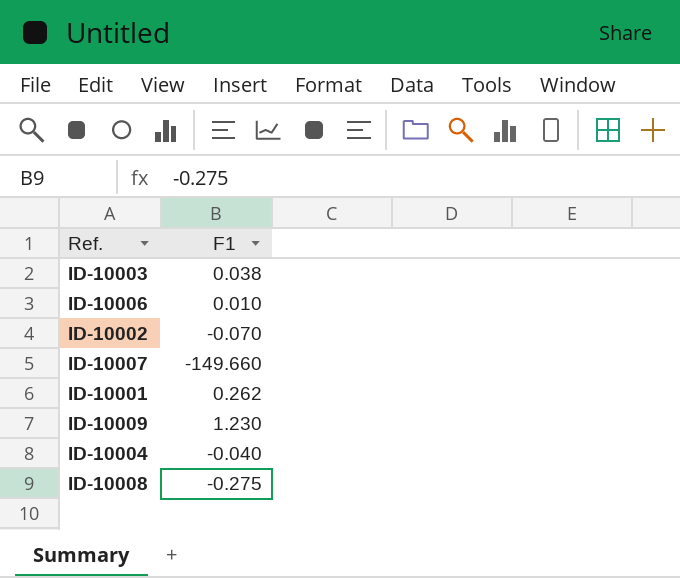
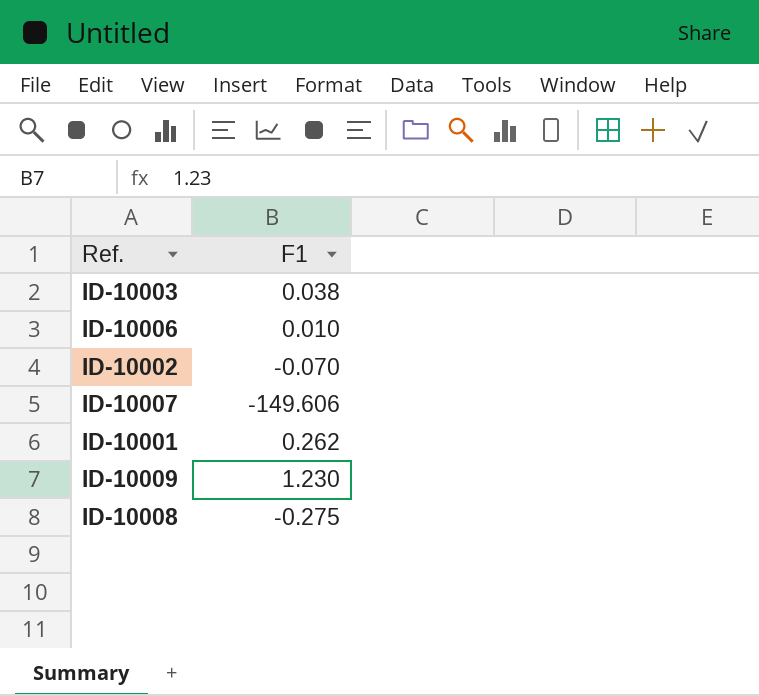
row ID-10004: -0.040 -> none
ID-10007 | F1: -149.660 -> -149.606

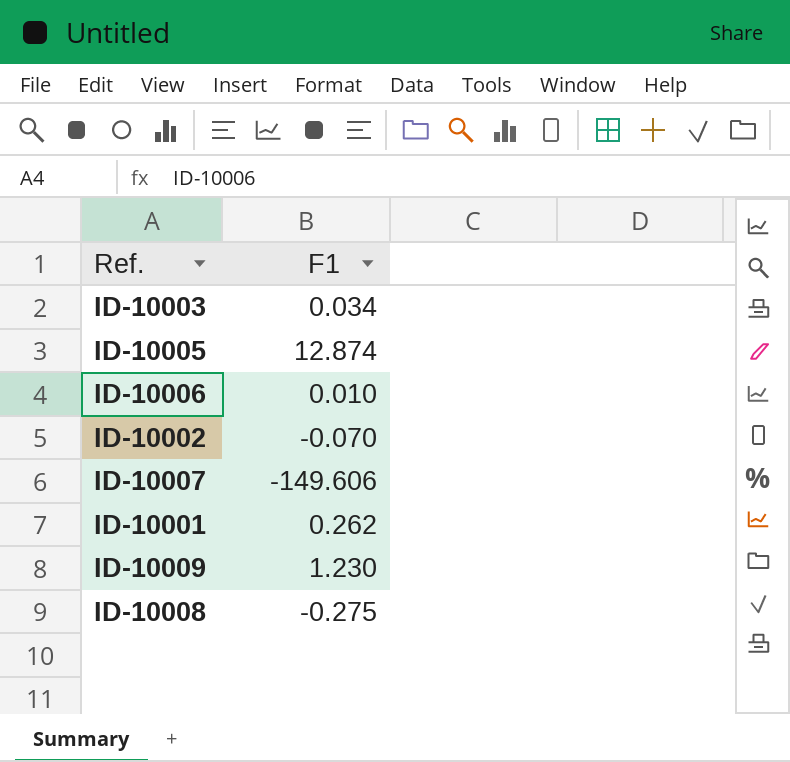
ID-10003 | F1: 0.038 -> 0.034
row ID-10005: none -> 12.874

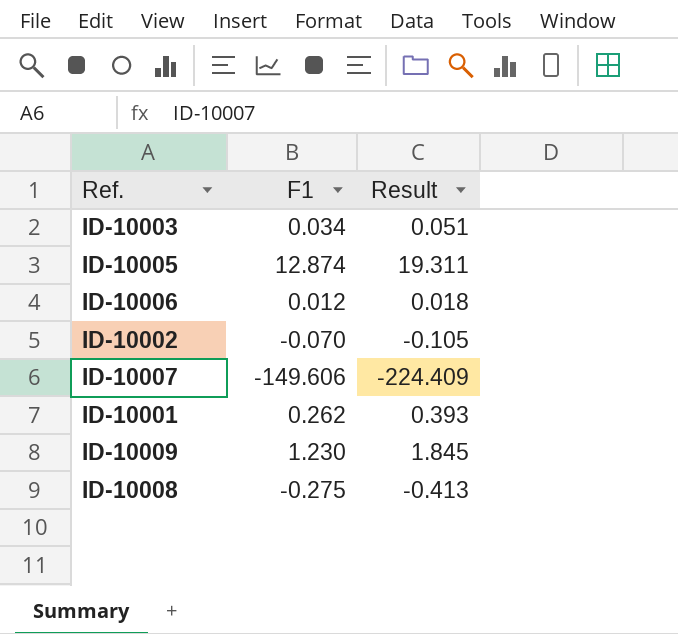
column Result | formula: none -> [F1] * 1.5
ID-10006 | F1: 0.010 -> 0.012

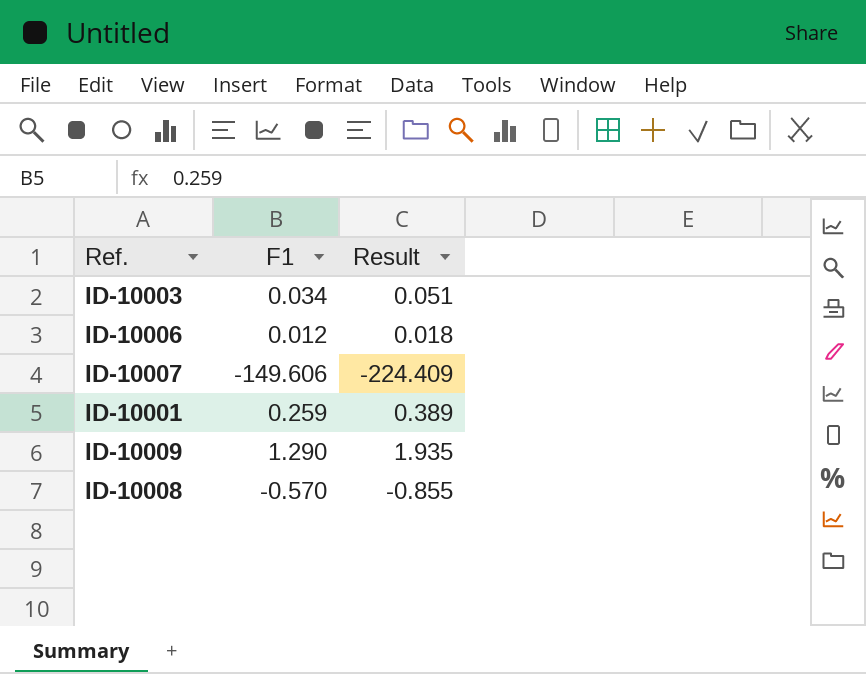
row ID-10005: 12.874 | 19.311 -> none
row ID-10002: -0.070 | -0.105 -> none
ID-10001 | F1: 0.262 -> 0.259
ID-10001 | Result: 0.393 -> 0.389
ID-10009 | F1: 1.230 -> 1.290
ID-10009 | Result: 1.845 -> 1.935
ID-10008 | F1: -0.275 -> -0.570
ID-10008 | Result: -0.413 -> -0.855

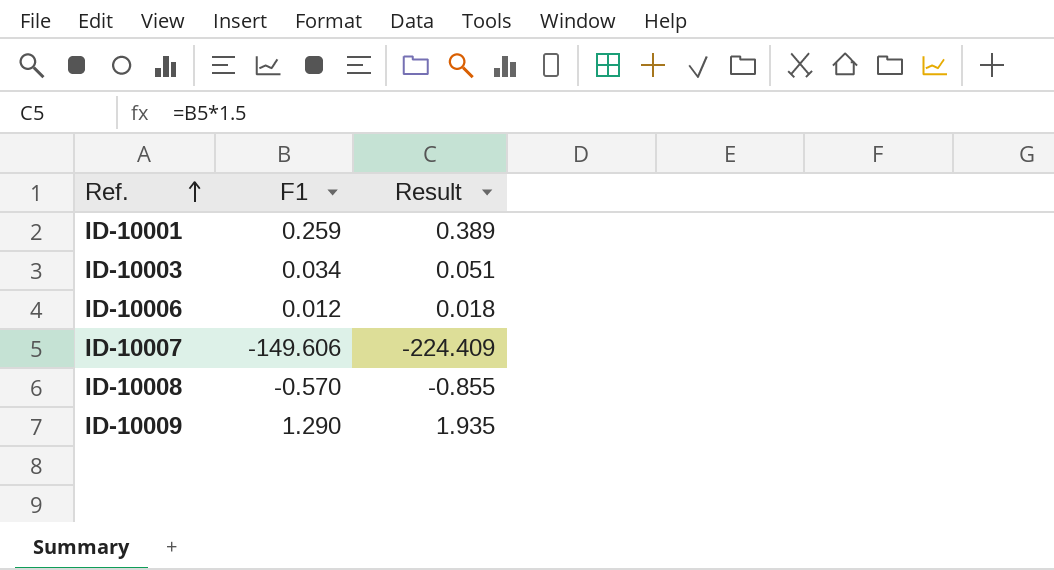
row order: none -> Ref. ascending

